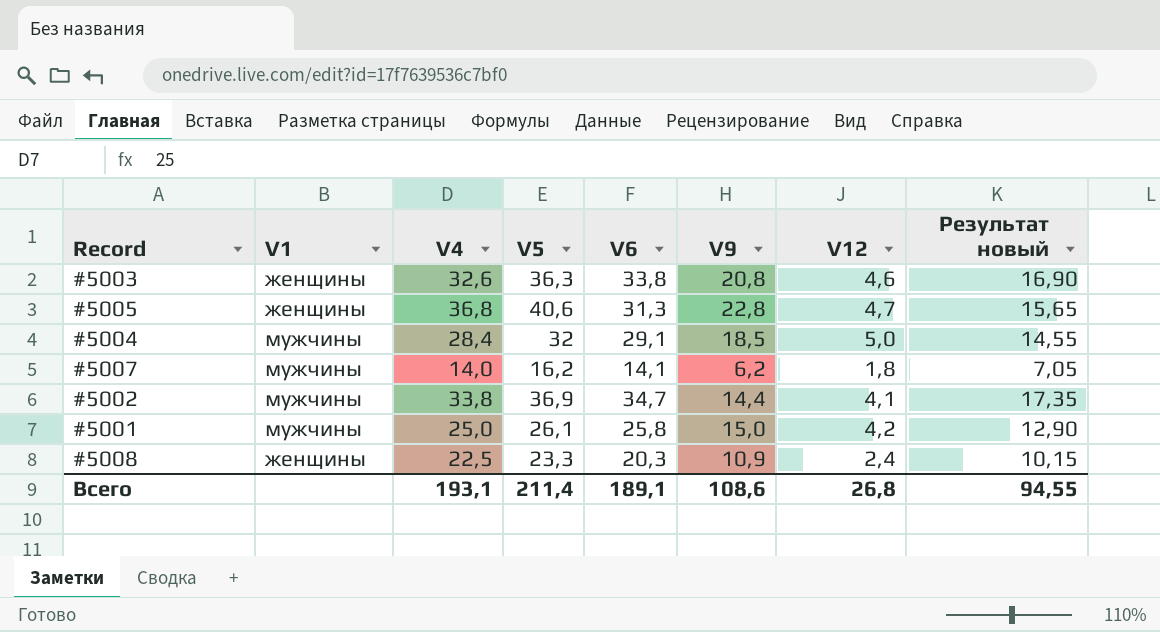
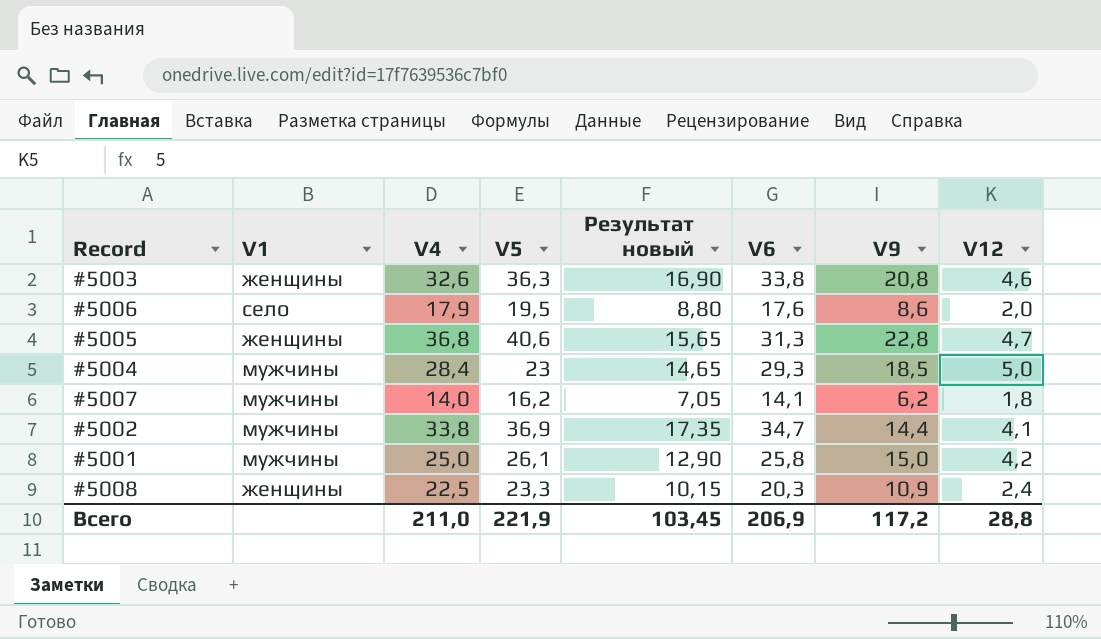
column Результат новый | position: 8 -> 5
row #5006: none -> село | 17,9 | 19,5 | 8,80 | 17,6 | 8,6 | 2,0
#5004 | V5: 32 -> 23
#5004 | Результат новый: 14,55 -> 14,65
#5004 | V6: 29,1 -> 29,3
Всего | V4: 193,1 -> 211,0
Всего | V5: 211,4 -> 221,9
Всего | Результат новый: 94,55 -> 103,45
Всего | V6: 189,1 -> 206,9
Всего | V9: 108,6 -> 117,2
Всего | V12: 26,8 -> 28,8

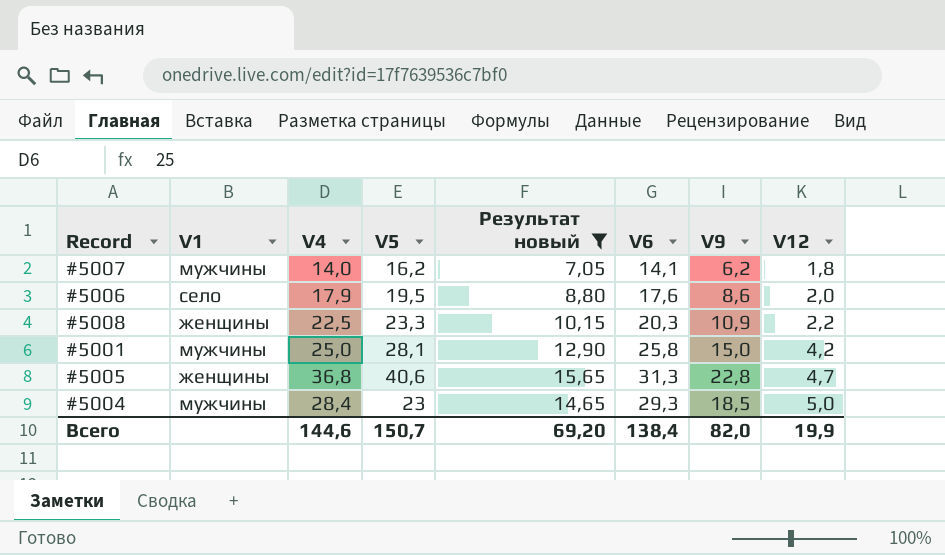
filter: none -> Результат новый <= 15,65
row order: none -> V12 ascending
#5008 | V12: 2,4 -> 2,2
#5001 | V5: 26,1 -> 28,1
Всего | V4: 211,0 -> 144,6
Всего | V5: 221,9 -> 150,7
Всего | Результат новый: 103,45 -> 69,20
Всего | V6: 206,9 -> 138,4
Всего | V9: 117,2 -> 82,0
Всего | V12: 28,8 -> 19,9

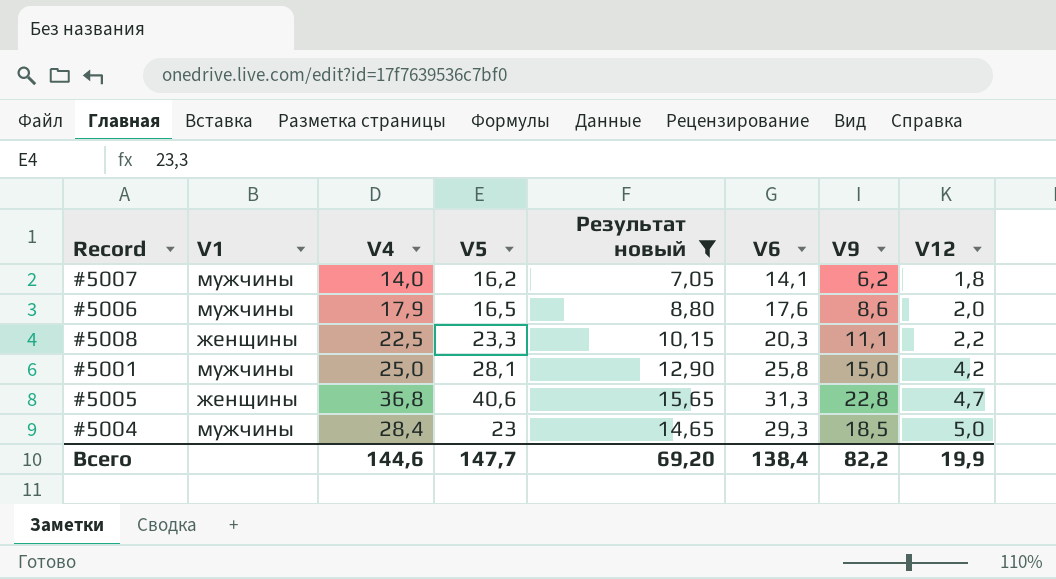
#5006 | V1: село -> мужчины
#5006 | V5: 19,5 -> 16,5
#5008 | V9: 10,9 -> 11,1
Всего | V5: 150,7 -> 147,7
Всего | V9: 82,0 -> 82,2

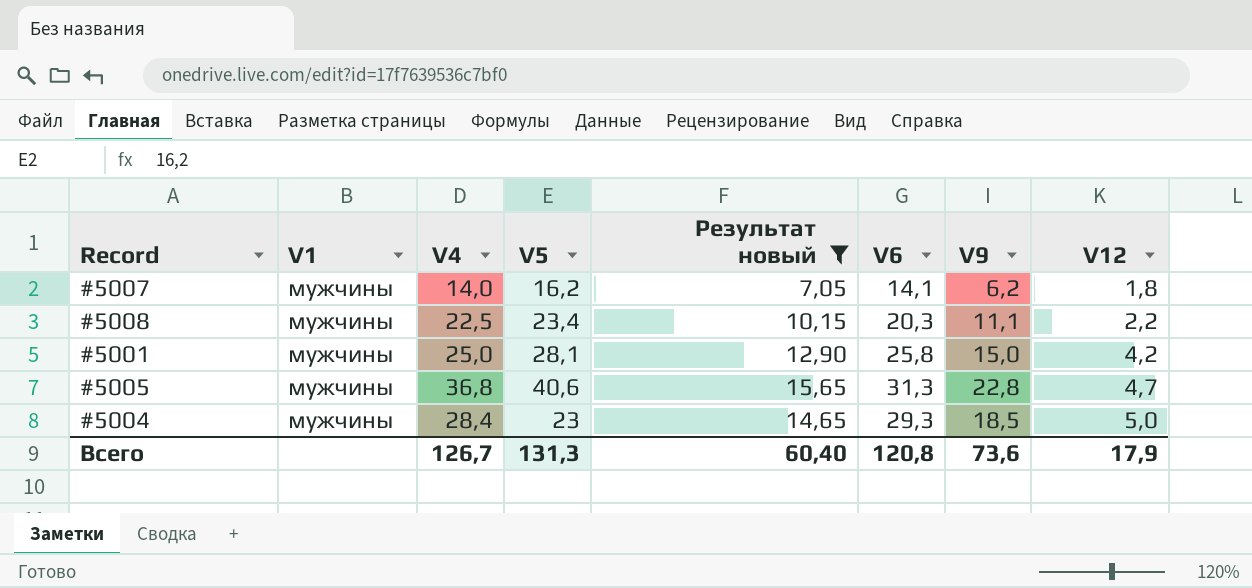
row #5006: мужчины | 17,9 | 16,5 | 8,80 | 17,6 | 8,6 | 2,0 -> none
#5008 | V1: женщины -> мужчины
#5008 | V5: 23,3 -> 23,4
#5005 | V1: женщины -> мужчины
Всего | V4: 144,6 -> 126,7
Всего | V5: 147,7 -> 131,3
Всего | Результат новый: 69,20 -> 60,40
Всего | V6: 138,4 -> 120,8
Всего | V9: 82,2 -> 73,6
Всего | V12: 19,9 -> 17,9

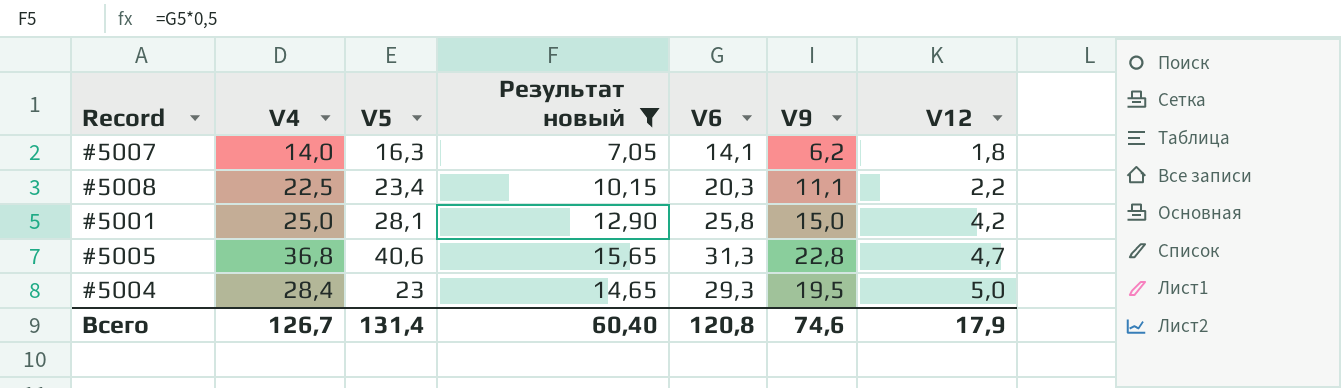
column V1 | position: 2 -> none
#5007 | V5: 16,2 -> 16,3
#5004 | V9: 18,5 -> 19,5
Всего | V5: 131,3 -> 131,4
Всего | V9: 73,6 -> 74,6

